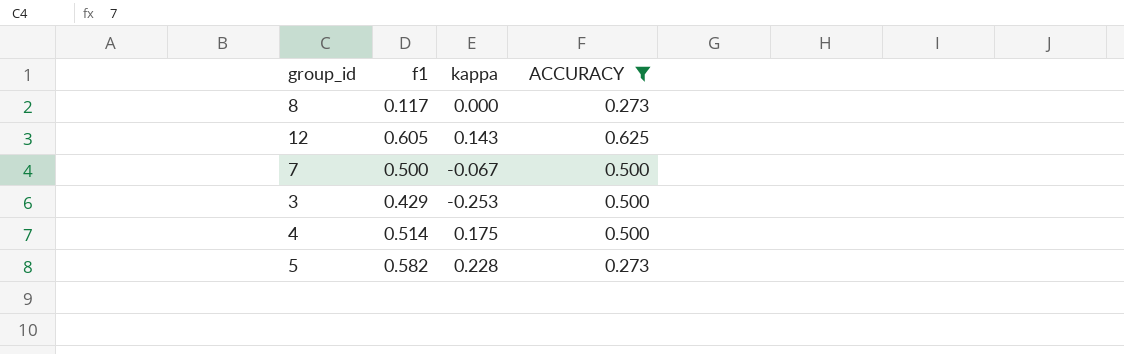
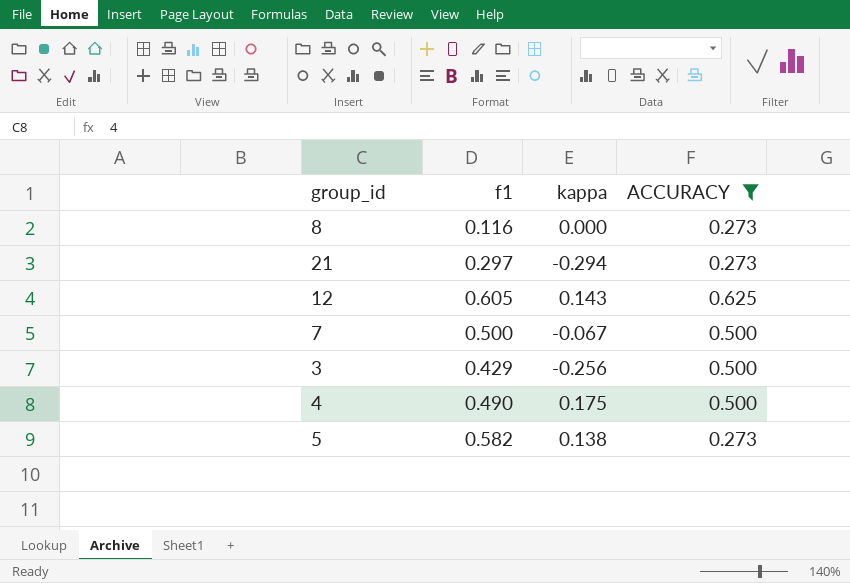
8 | f1: 0.117 -> 0.116
row 21: none -> 0.297 | -0.294 | 0.273
3 | kappa: -0.253 -> -0.256
4 | f1: 0.514 -> 0.490
5 | kappa: 0.228 -> 0.138

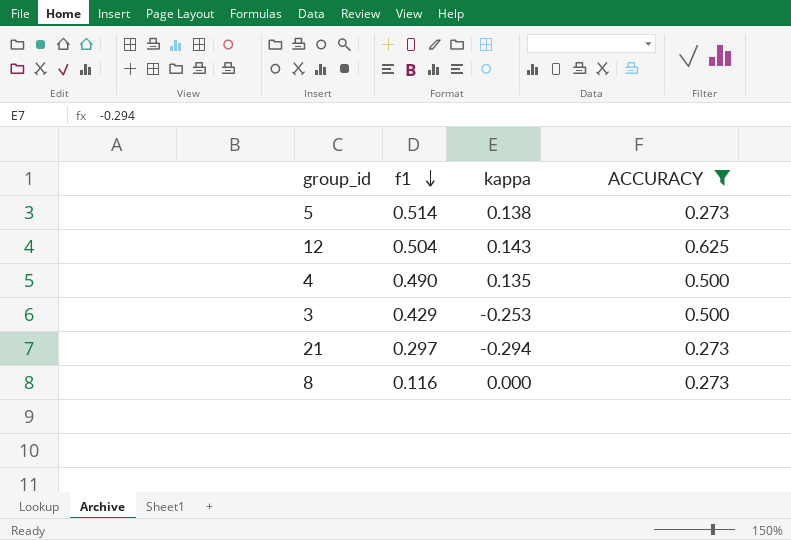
row order: none -> f1 descending
row 7: 0.500 | -0.067 | 0.500 -> none
5 | f1: 0.582 -> 0.514
12 | f1: 0.605 -> 0.504
4 | kappa: 0.175 -> 0.135
3 | kappa: -0.256 -> -0.253

